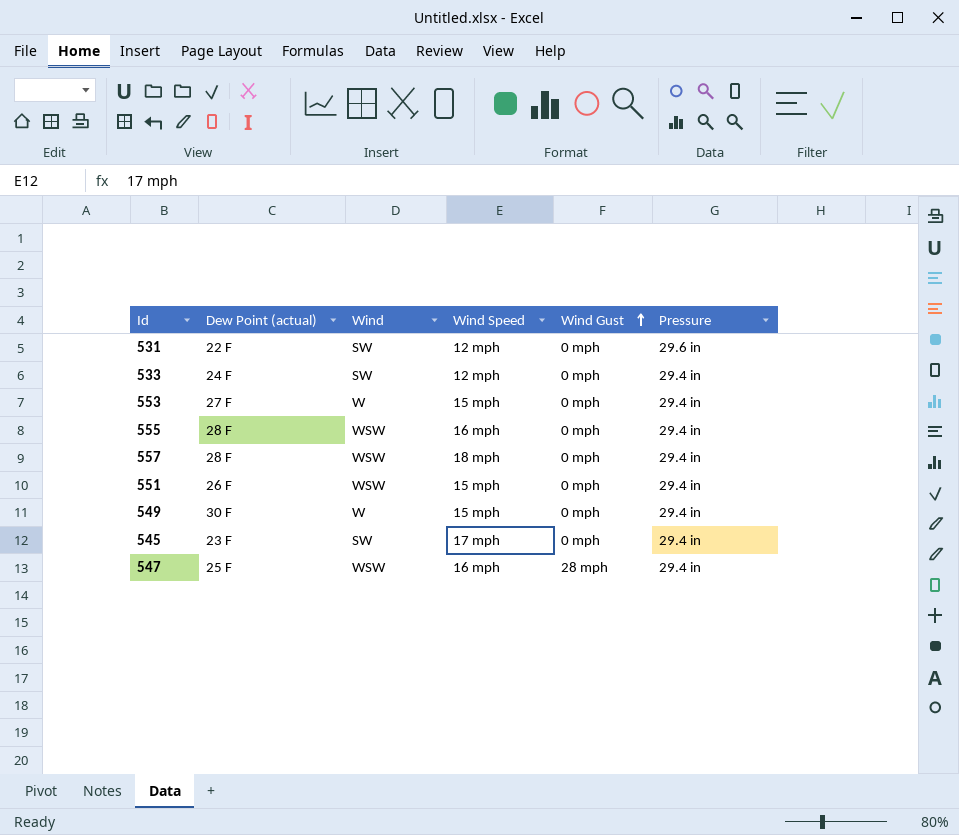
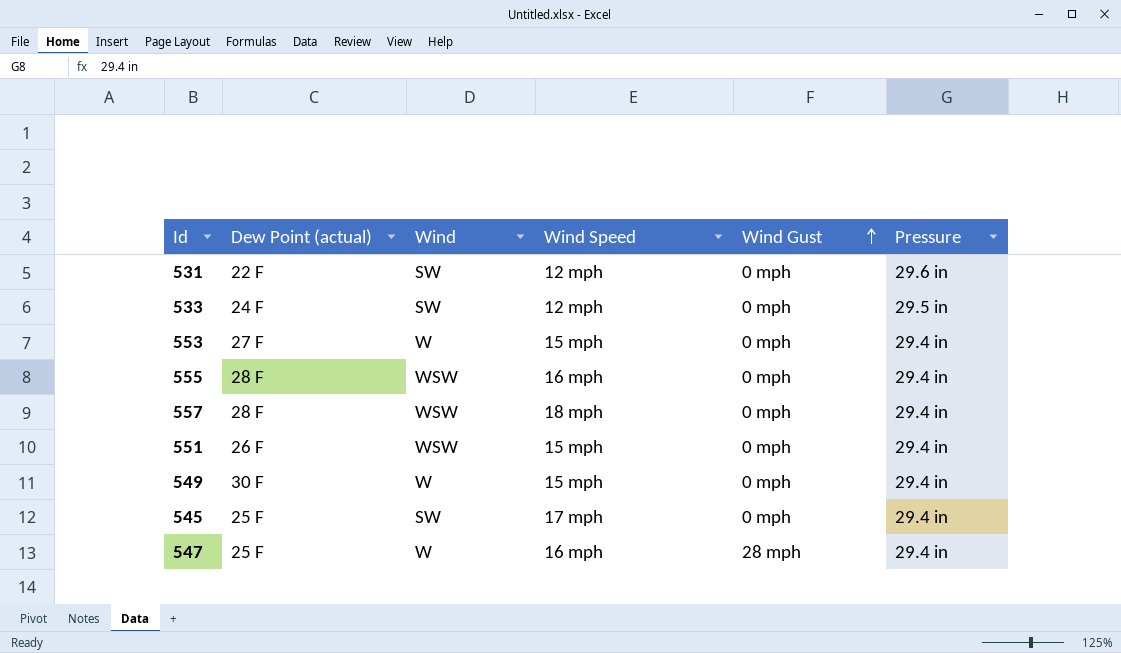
533 | Pressure: 29.4 in -> 29.5 in
545 | Dew Point (actual): 23 F -> 25 F
547 | Wind: WSW -> W

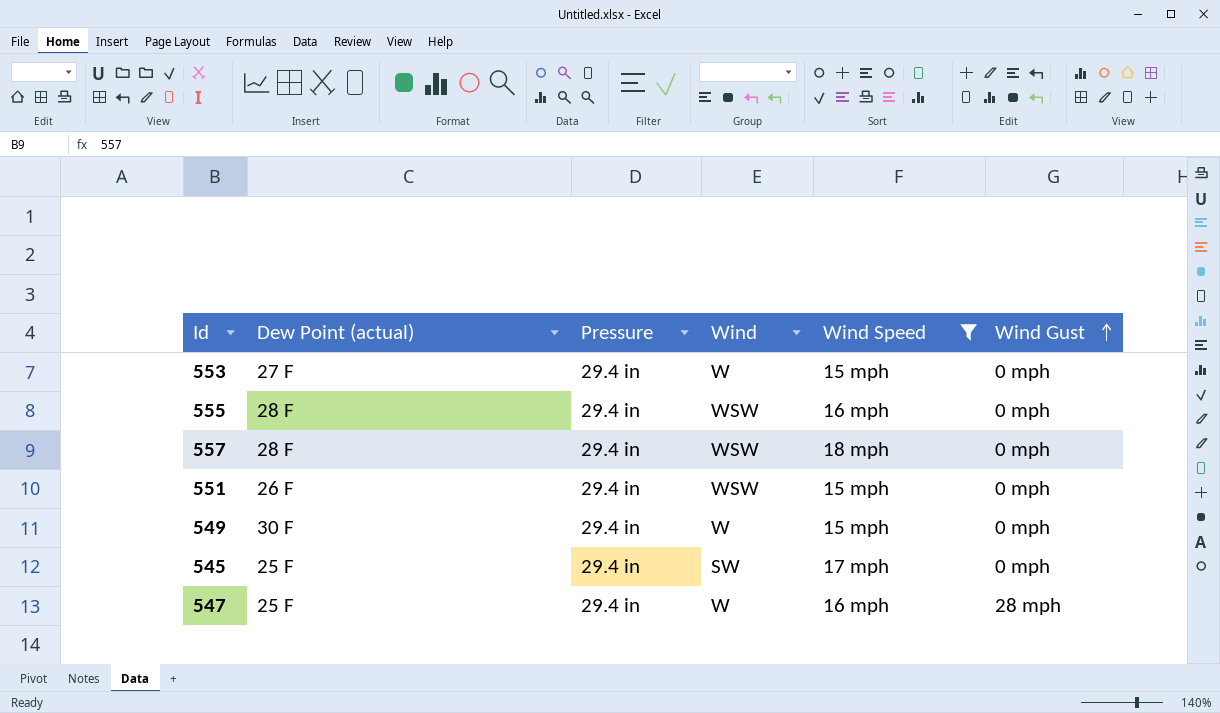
filter: none -> Wind Speed != 12 mph
column Pressure | position: 6 -> 3

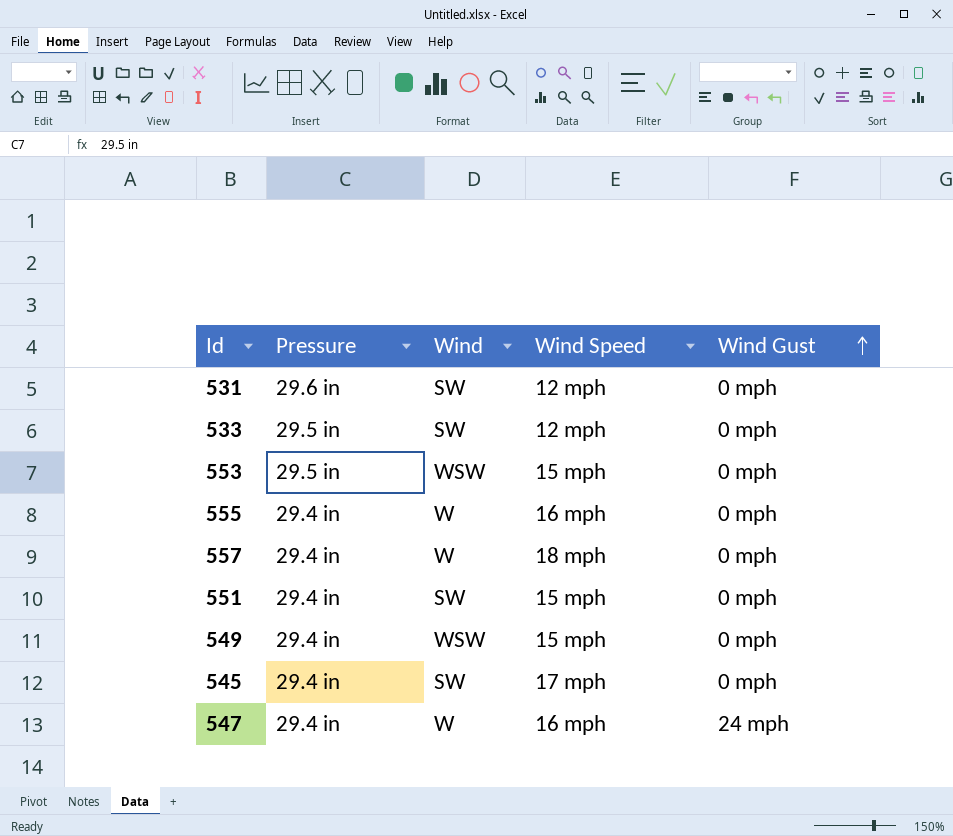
filter: Wind Speed != 12 mph -> none
column Dew Point (actual) | position: 2 -> none
553 | Pressure: 29.4 in -> 29.5 in
553 | Wind: W -> WSW
555 | Wind: WSW -> W
557 | Wind: WSW -> W
551 | Wind: WSW -> SW
549 | Wind: W -> WSW
547 | Wind Gust: 28 mph -> 24 mph

